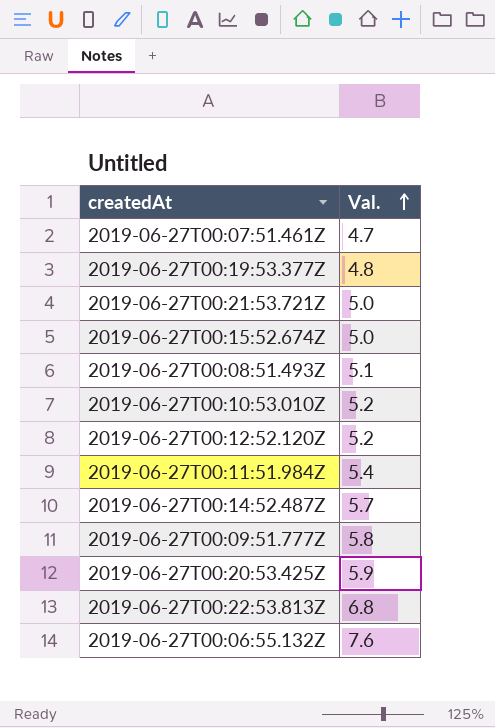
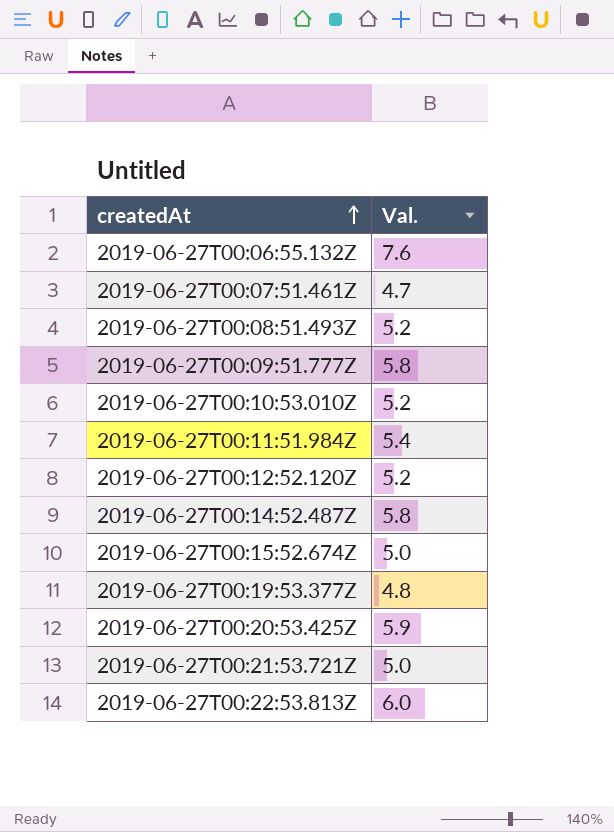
row order: Val. ascending -> createdAt ascending
2019-06-27T00:08:51.493Z | Val.: 5.1 -> 5.2
2019-06-27T00:14:52.487Z | Val.: 5.7 -> 5.8
2019-06-27T00:22:53.813Z | Val.: 6.8 -> 6.0

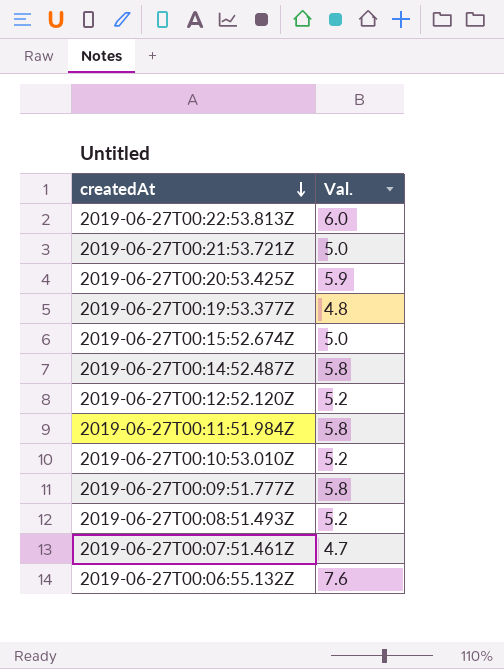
row order: createdAt ascending -> createdAt descending
2019-06-27T00:11:51.984Z | Val.: 5.4 -> 5.8

